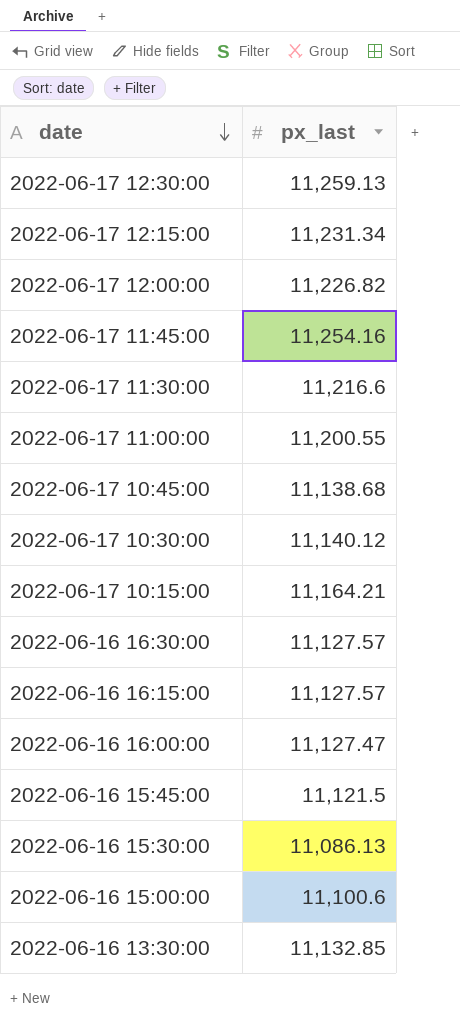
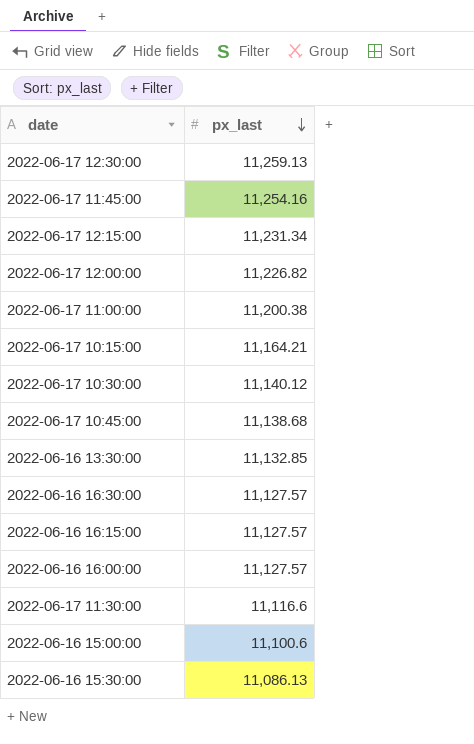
row order: date descending -> px_last descending
row 2022-06-16 15:45:00: 11,121.5 -> none
2022-06-17 11:00:00 | px_last: 11,200.55 -> 11,200.38
2022-06-16 16:00:00 | px_last: 11,127.47 -> 11,127.57
2022-06-17 11:30:00 | px_last: 11,216.6 -> 11,116.6

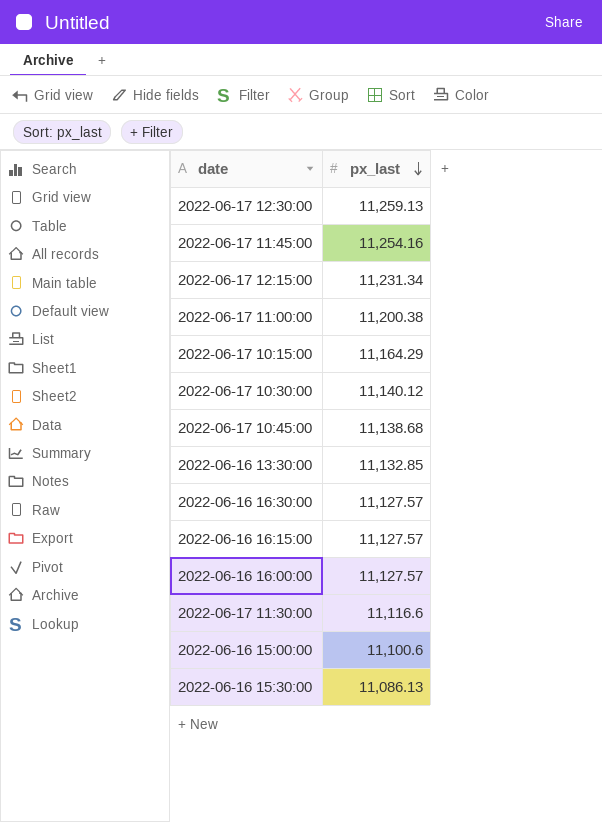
row 2022-06-17 12:00:00: 11,226.82 -> none
2022-06-17 10:15:00 | px_last: 11,164.21 -> 11,164.29

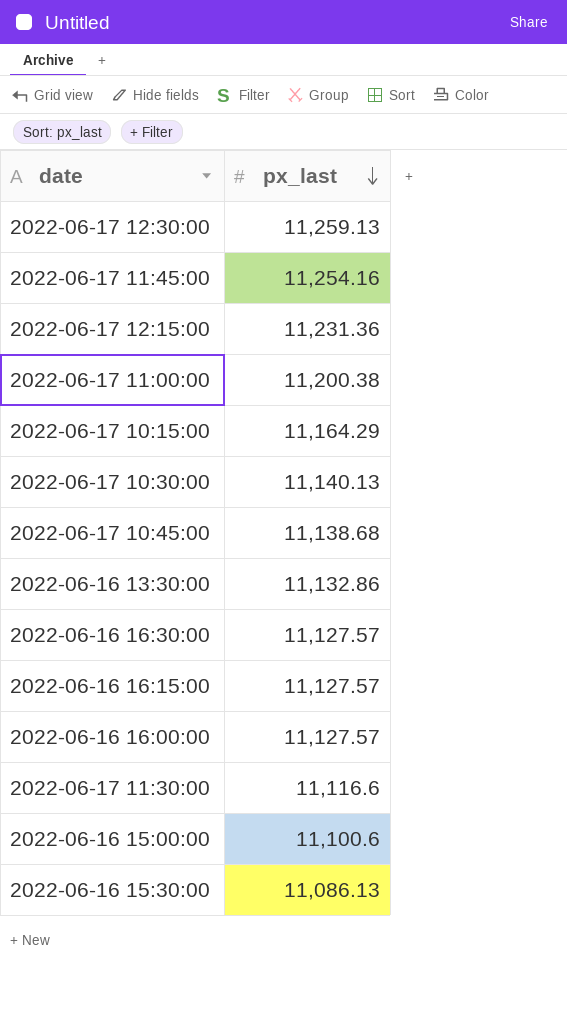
2022-06-17 12:15:00 | px_last: 11,231.34 -> 11,231.36
2022-06-17 10:30:00 | px_last: 11,140.12 -> 11,140.13
2022-06-16 13:30:00 | px_last: 11,132.85 -> 11,132.86

